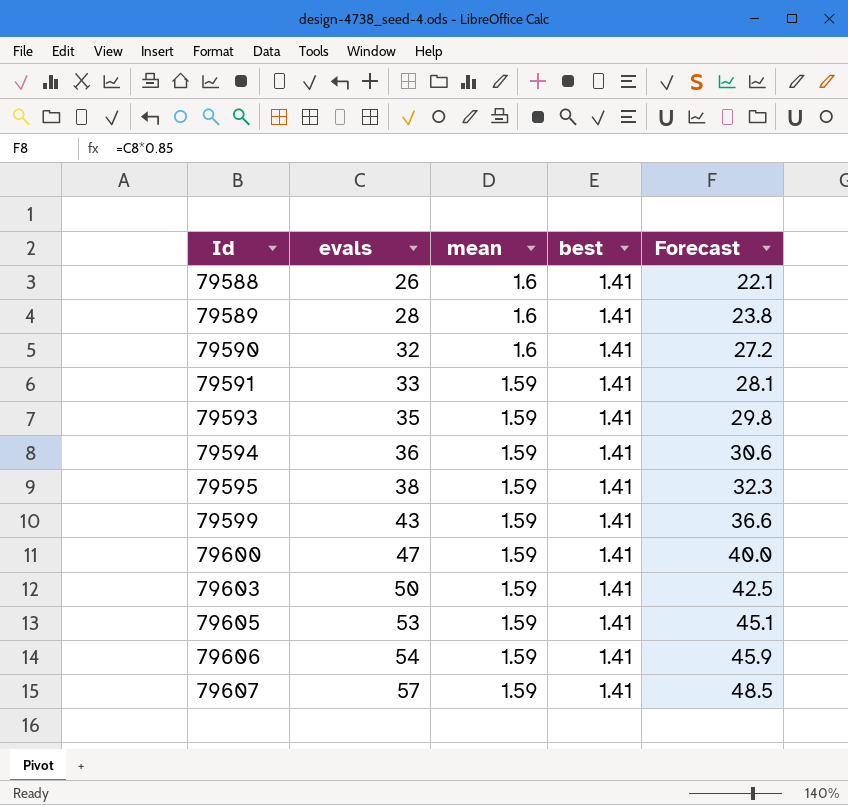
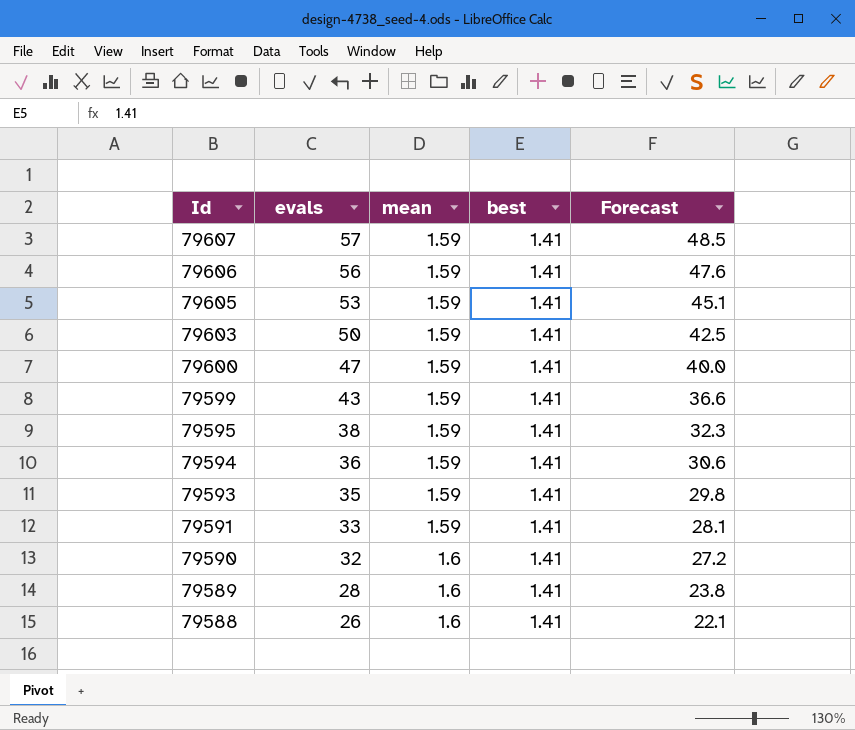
row order: Id ascending -> Id descending
79606 | evals: 54 -> 56
79606 | Forecast: 45.9 -> 47.6

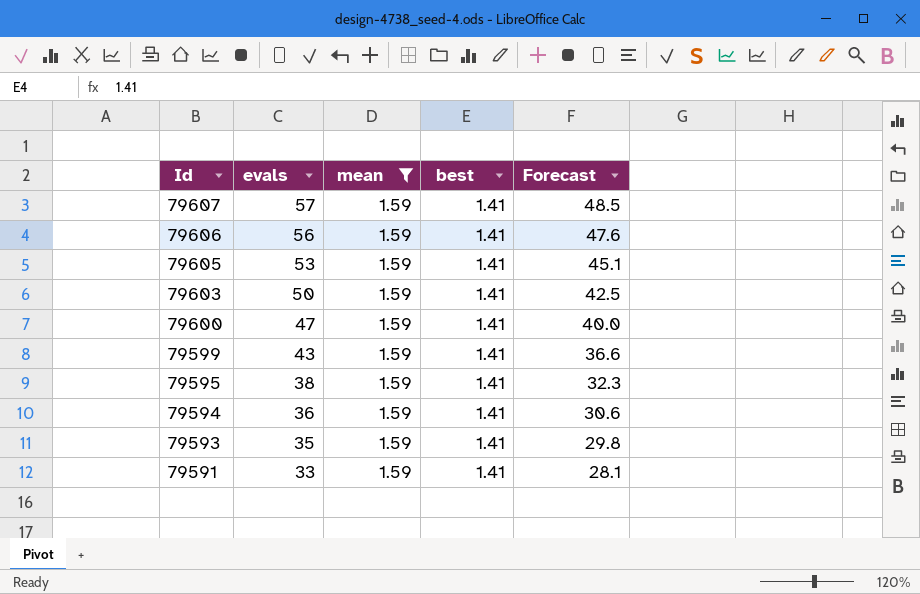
filter: none -> mean = 1.59

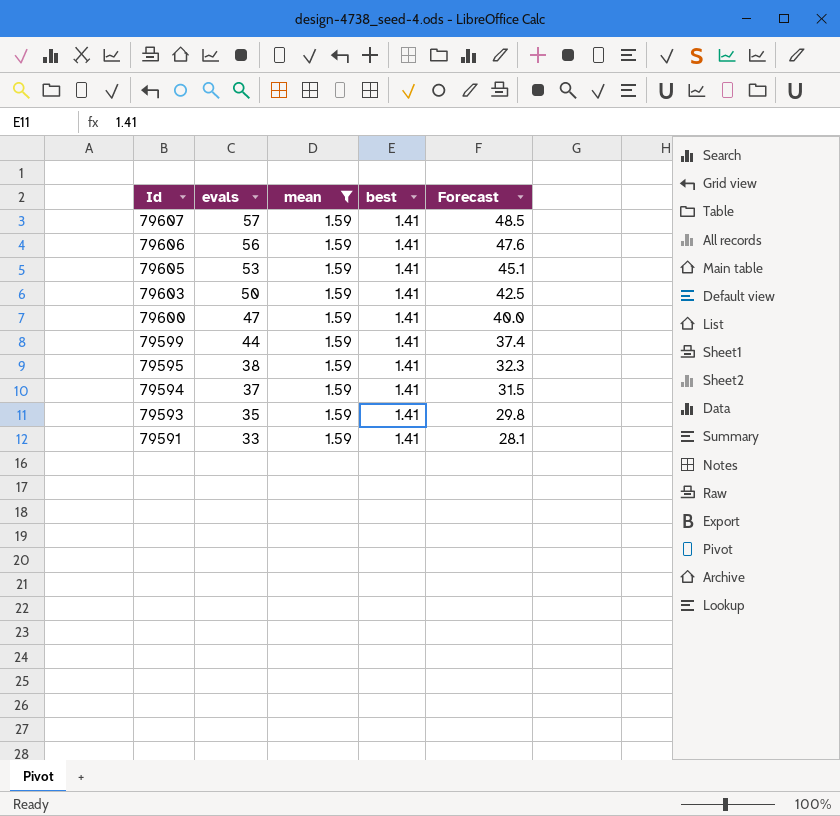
79599 | evals: 43 -> 44
79599 | Forecast: 36.6 -> 37.4
79594 | evals: 36 -> 37
79594 | Forecast: 30.6 -> 31.5

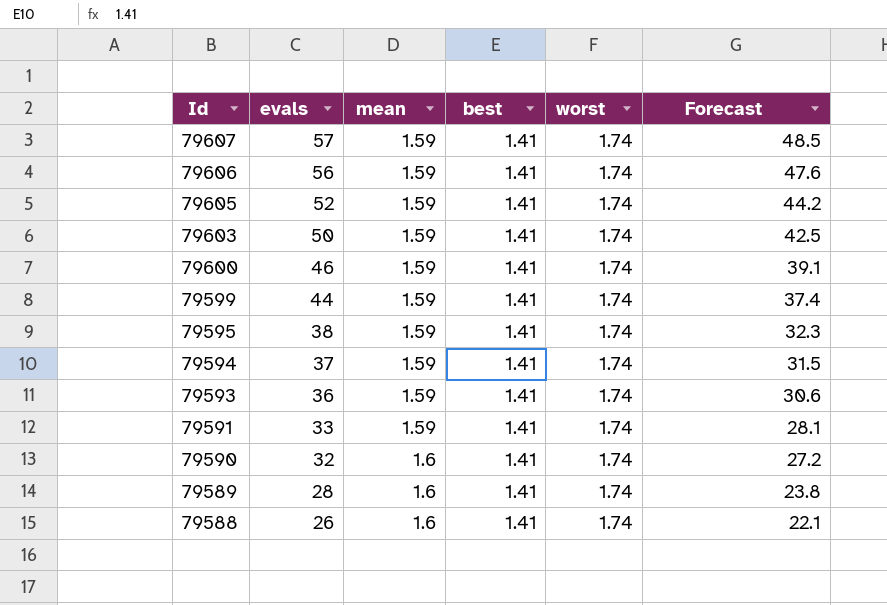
filter: mean = 1.59 -> none
column worst | position: none -> 5
79605 | evals: 53 -> 52
79605 | Forecast: 45.1 -> 44.2
79600 | evals: 47 -> 46
79600 | Forecast: 40.0 -> 39.1
79593 | evals: 35 -> 36
79593 | Forecast: 29.8 -> 30.6

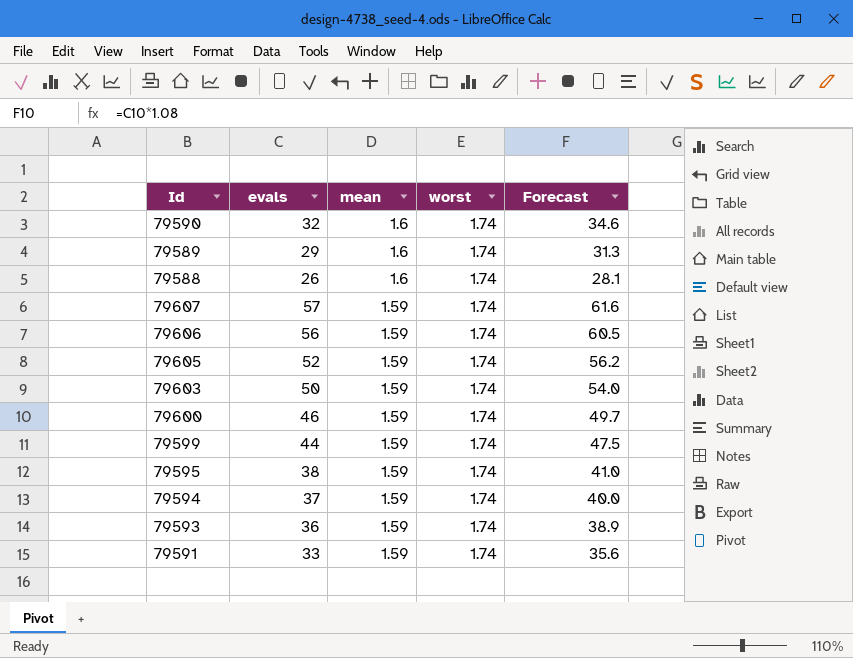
row order: Id descending -> mean descending
column best | position: 4 -> none
column Forecast | formula: [evals] * 0.85 -> [evals] * 1.08
79589 | evals: 28 -> 29

